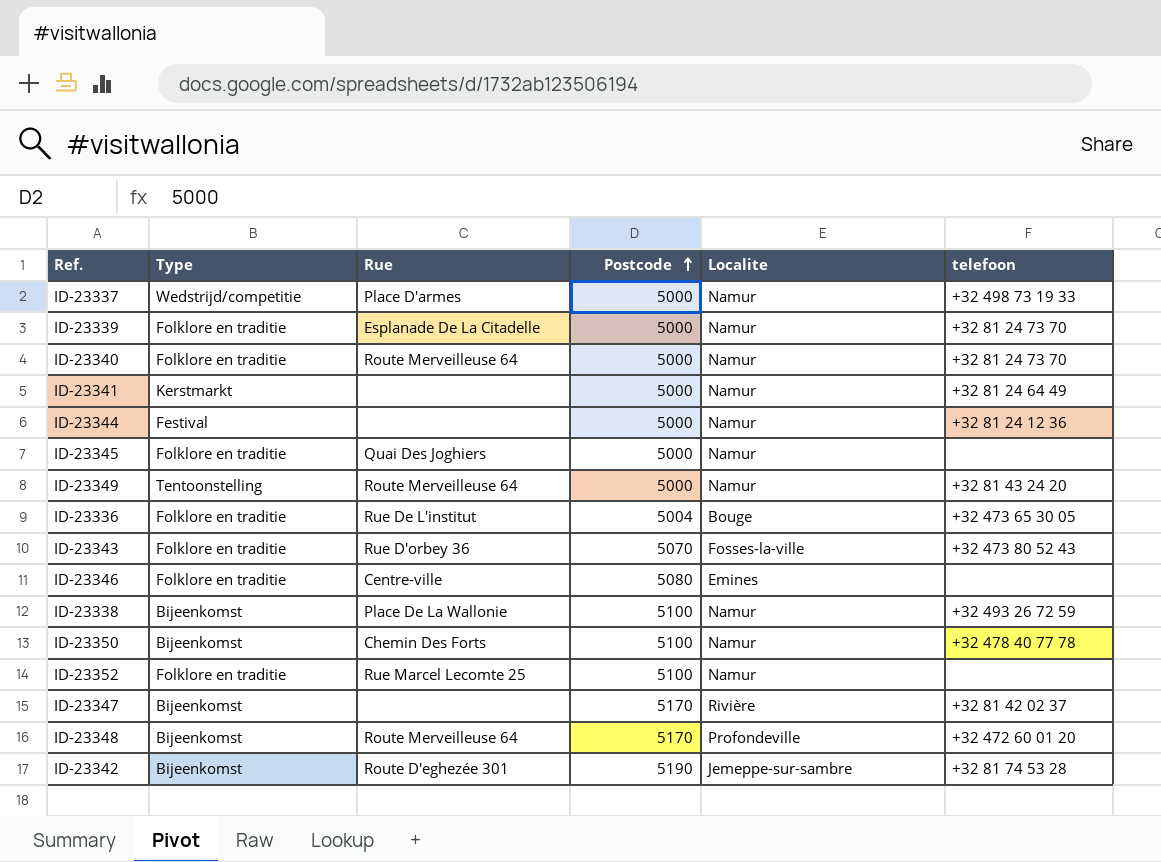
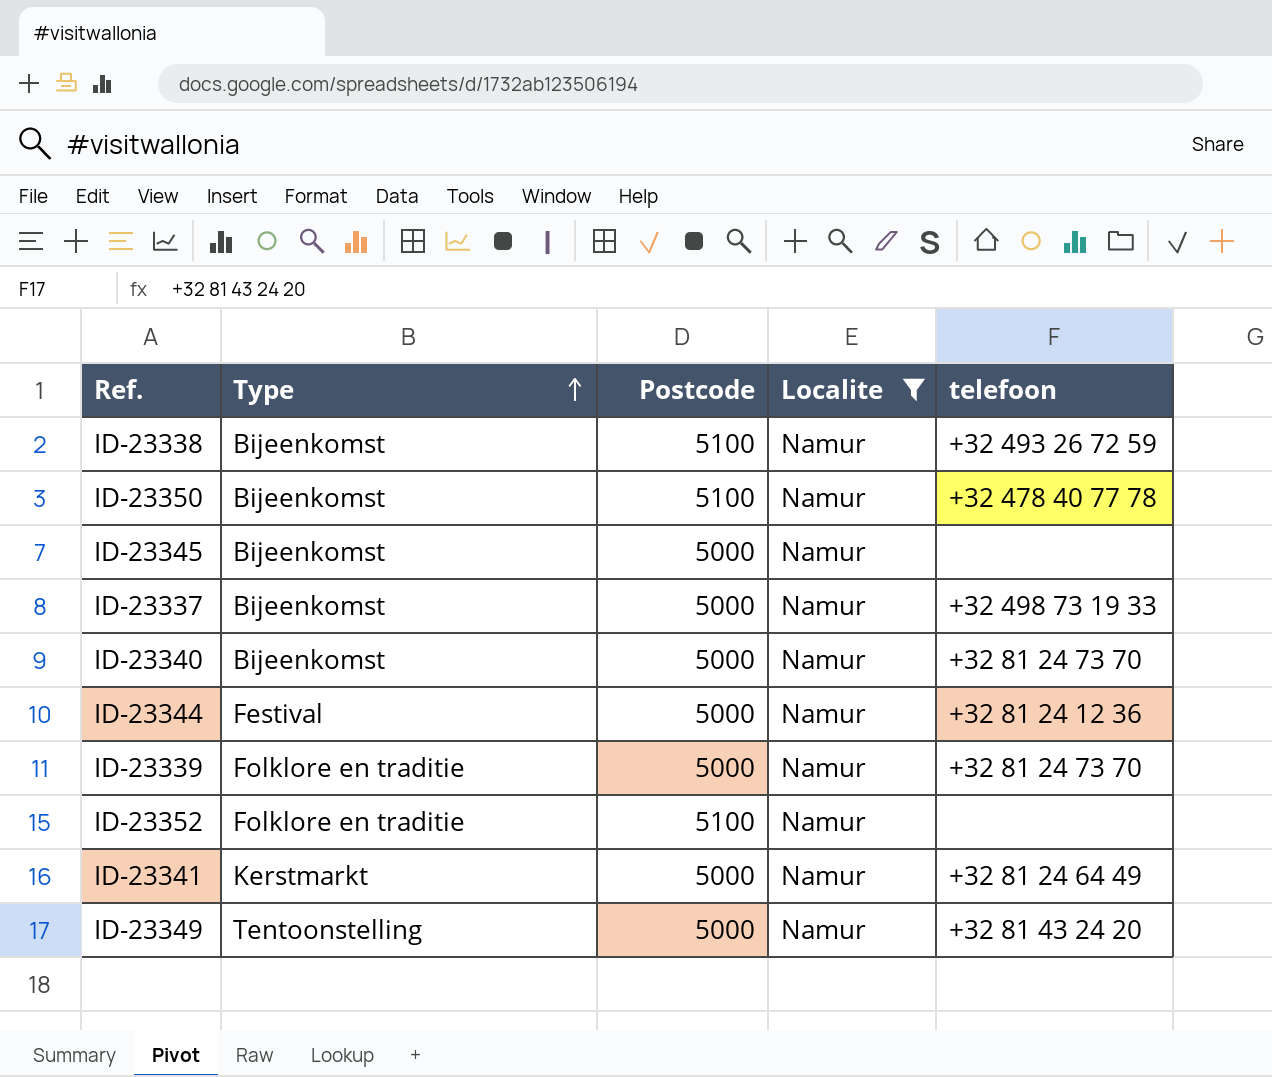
filter: none -> Localite = Namur
row order: Postcode ascending -> Type ascending
column Rue | position: 3 -> none
ID-23345 | Type: Folklore en traditie -> Bijeenkomst
ID-23337 | Type: Wedstrijd/competitie -> Bijeenkomst
ID-23340 | Type: Folklore en traditie -> Bijeenkomst

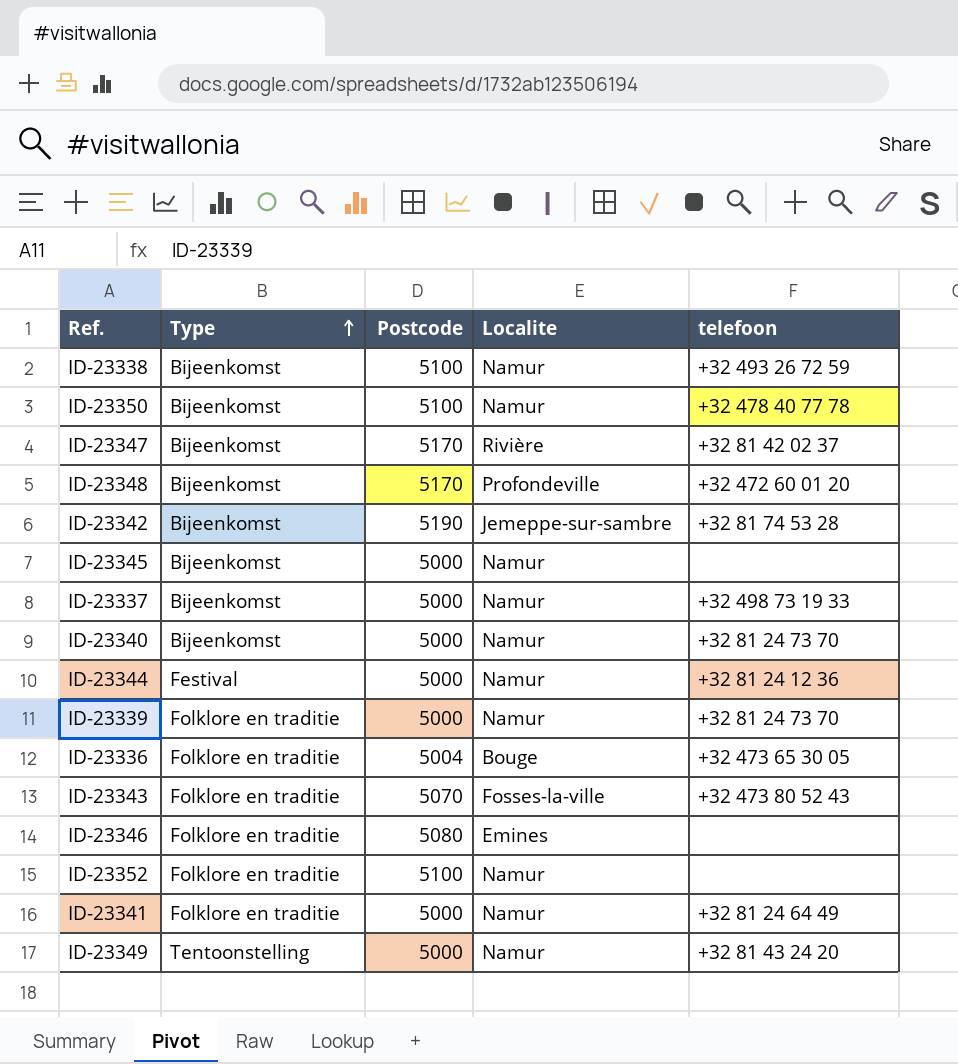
filter: Localite = Namur -> none
ID-23341 | Type: Kerstmarkt -> Folklore en traditie

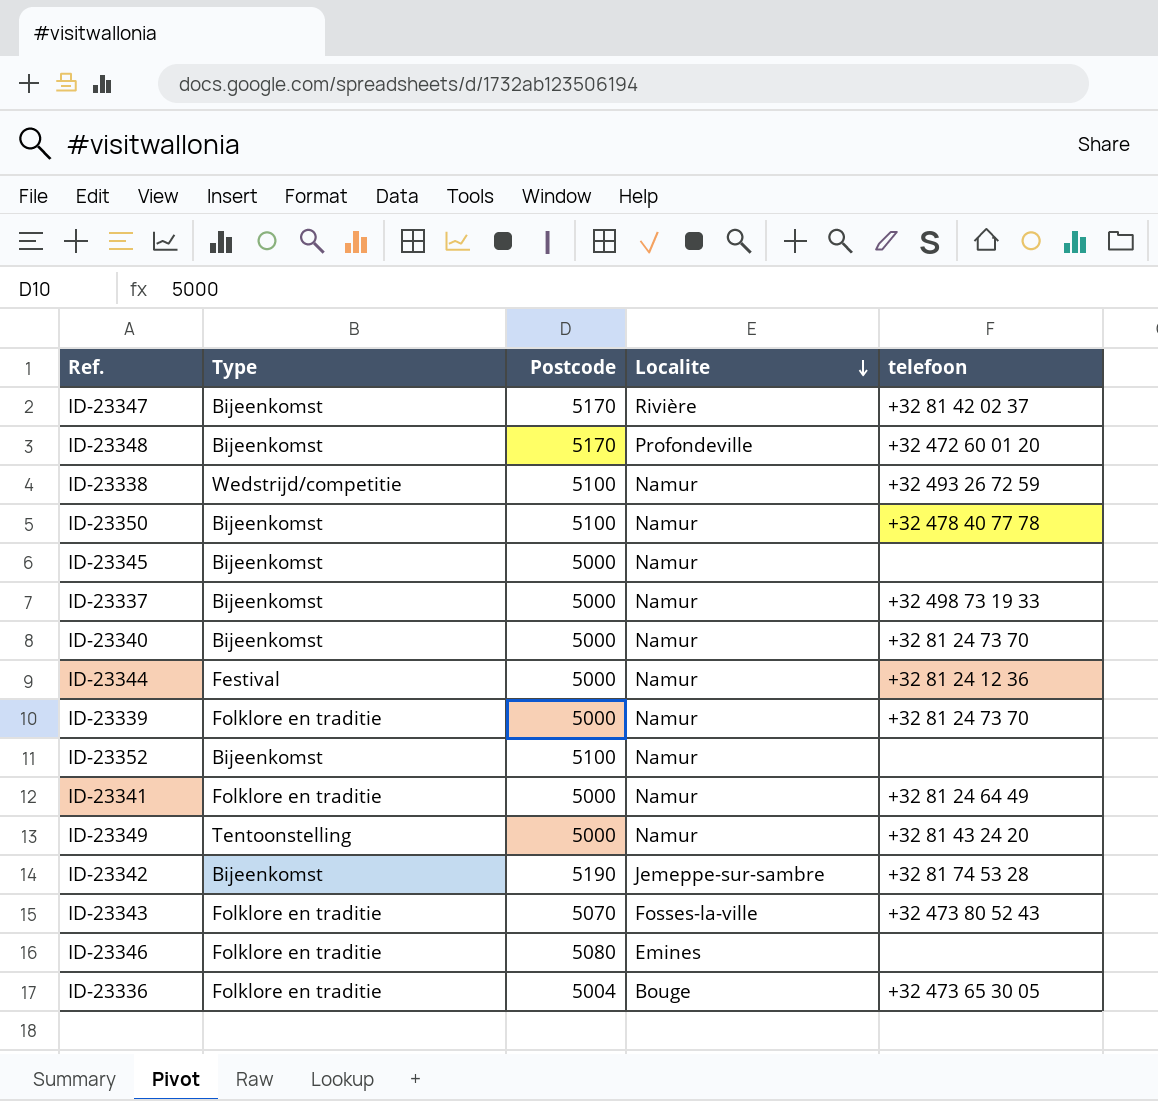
row order: Type ascending -> Localite descending
ID-23338 | Type: Bijeenkomst -> Wedstrijd/competitie
ID-23352 | Type: Folklore en traditie -> Bijeenkomst

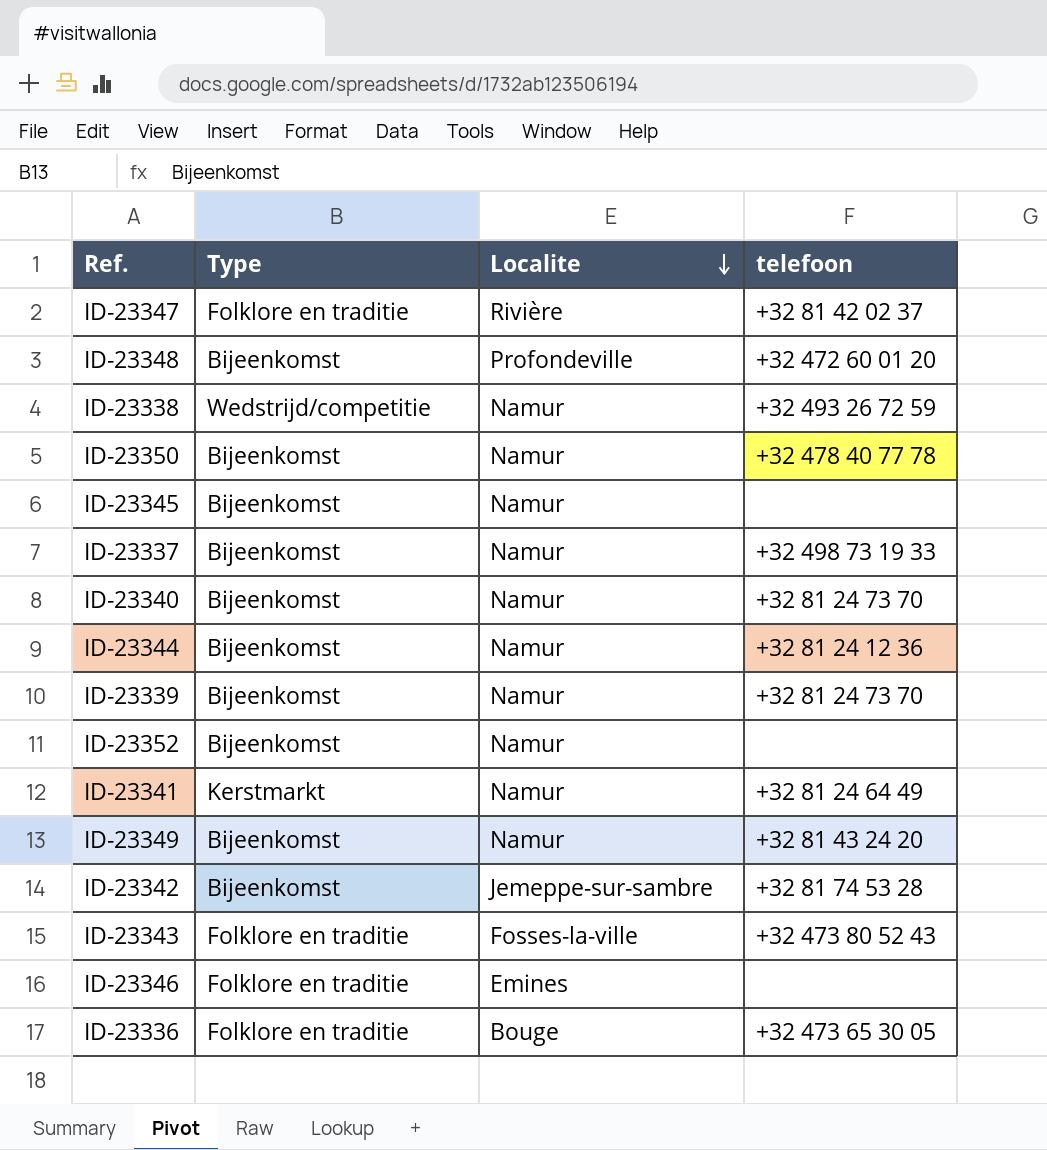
column Postcode | position: 3 -> none
ID-23347 | Type: Bijeenkomst -> Folklore en traditie
ID-23344 | Type: Festival -> Bijeenkomst
ID-23339 | Type: Folklore en traditie -> Bijeenkomst
ID-23341 | Type: Folklore en traditie -> Kerstmarkt
ID-23349 | Type: Tentoonstelling -> Bijeenkomst

